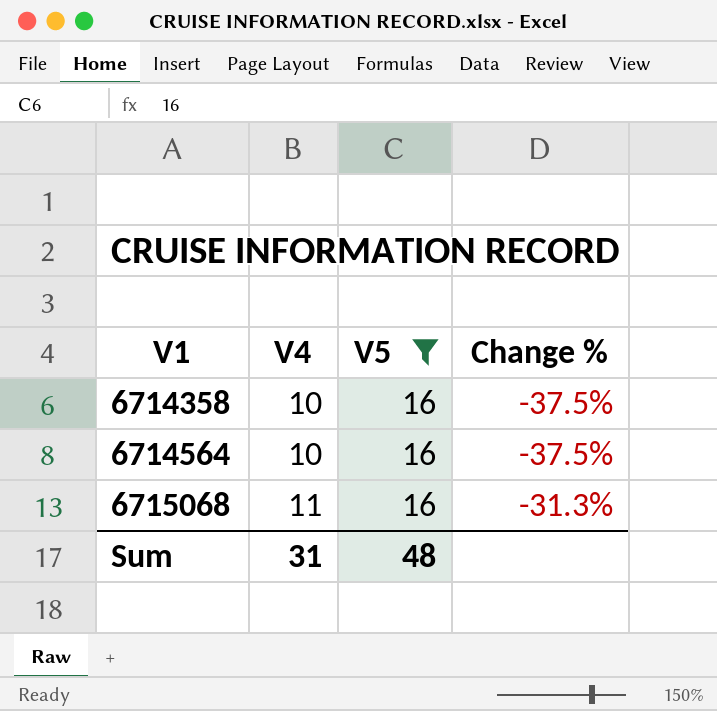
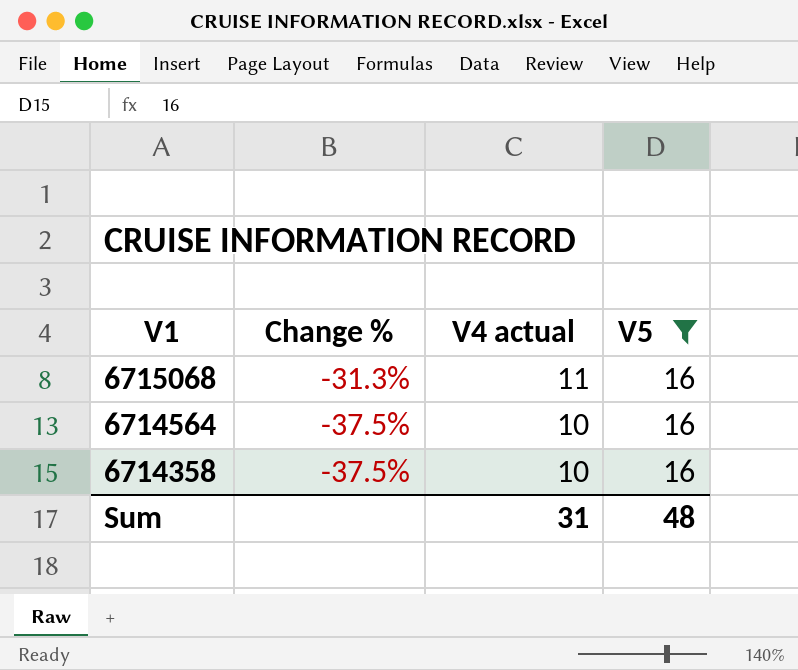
row order: V1 ascending -> V1 descending
column Change % | position: 4 -> 2
column name: V4 -> V4 actual

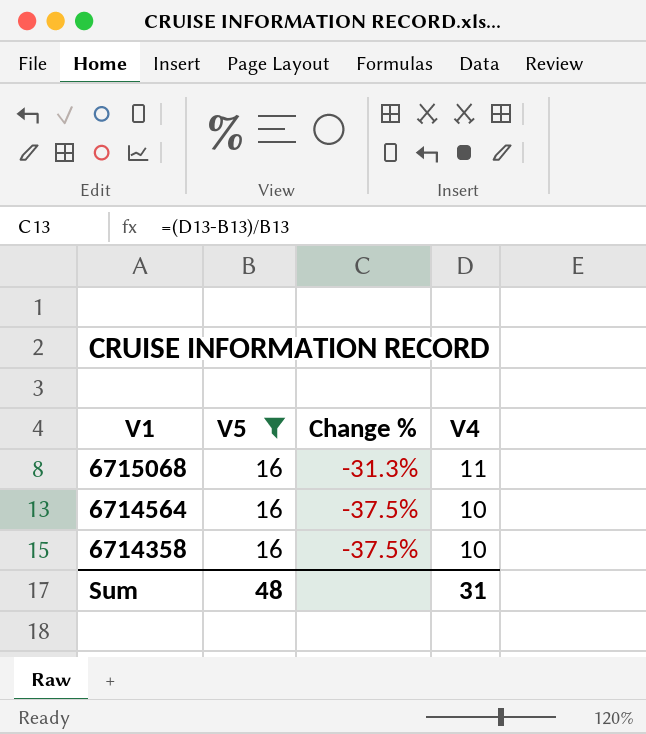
column V5 | position: 4 -> 2
column name: V4 actual -> V4

